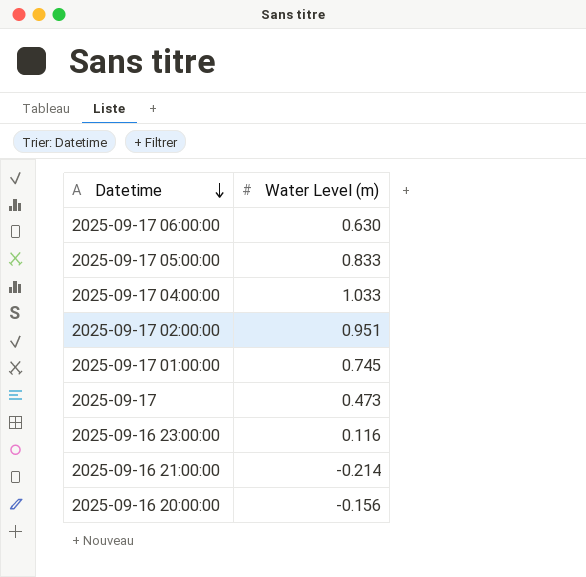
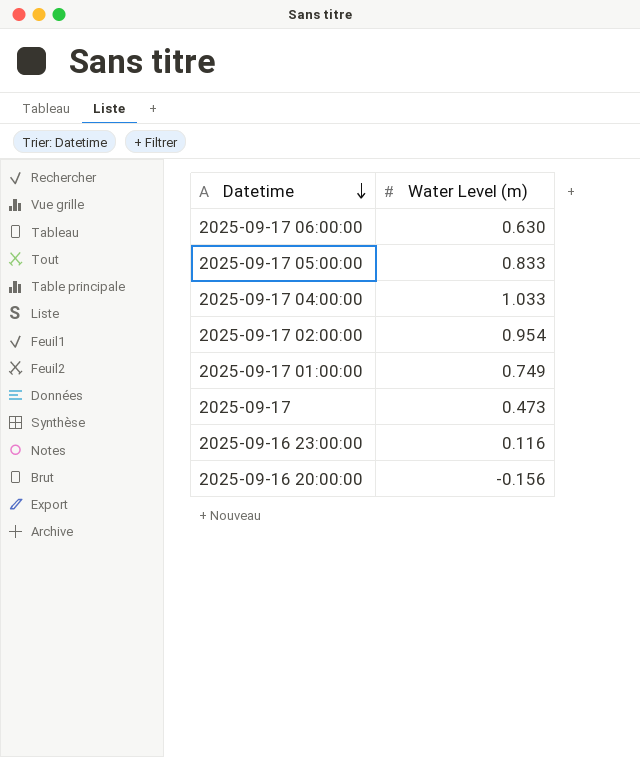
row 2025-09-16 21:00:00: -0.214 -> none
2025-09-17 02:00:00 | Water Level (m): 0.951 -> 0.954
2025-09-17 01:00:00 | Water Level (m): 0.745 -> 0.749

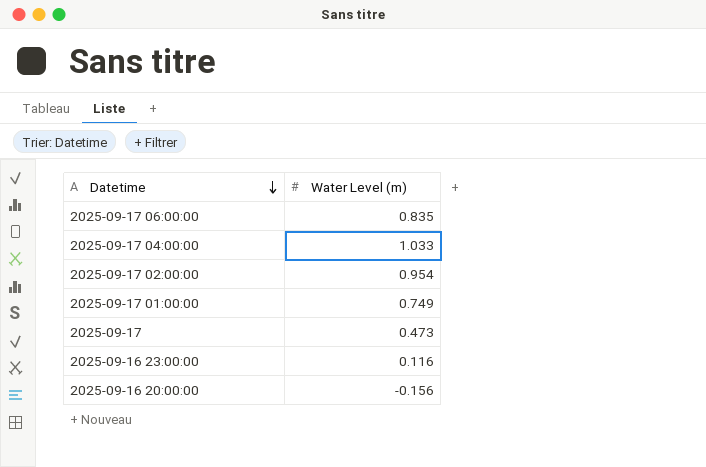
row 2025-09-17 05:00:00: 0.833 -> none
2025-09-17 06:00:00 | Water Level (m): 0.630 -> 0.835

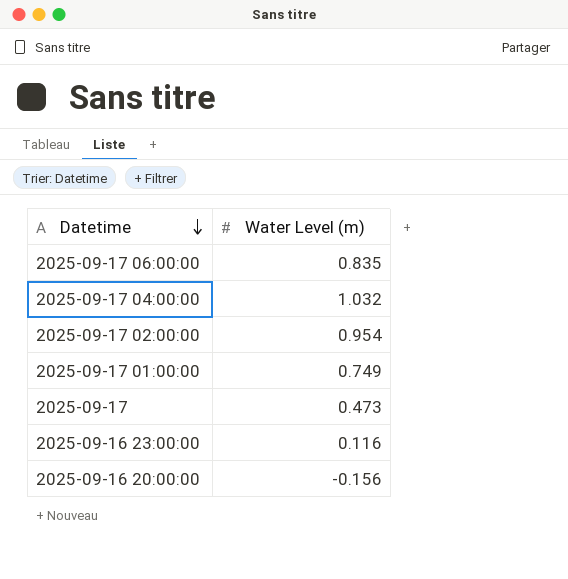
2025-09-17 04:00:00 | Water Level (m): 1.033 -> 1.032

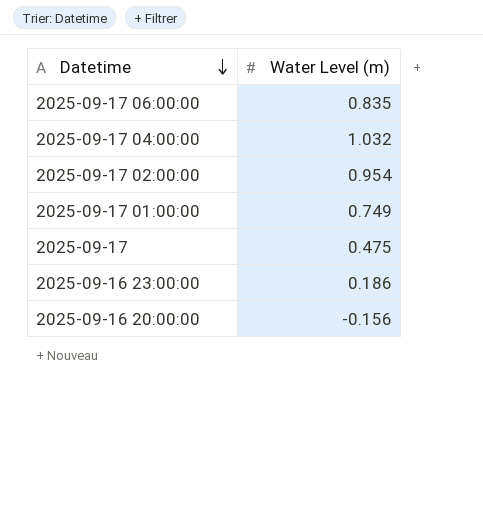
2025-09-17 | Water Level (m): 0.473 -> 0.475
2025-09-16 23:00:00 | Water Level (m): 0.116 -> 0.186

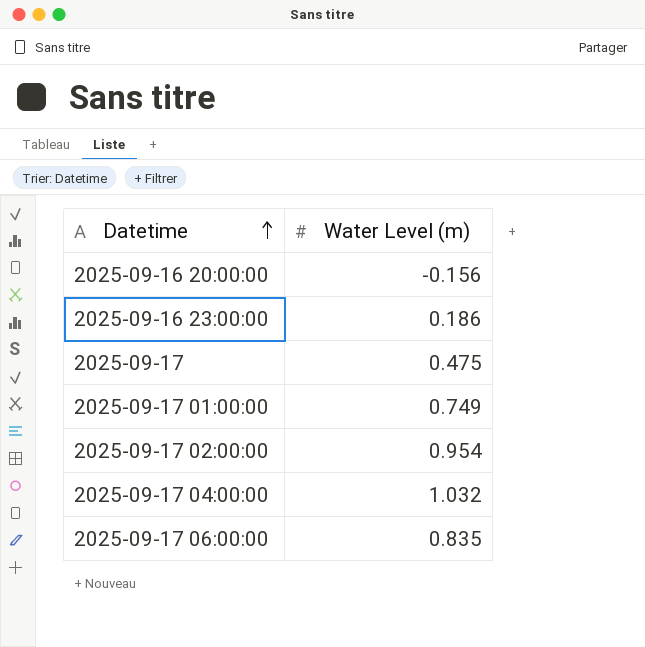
row order: Datetime descending -> Datetime ascending

